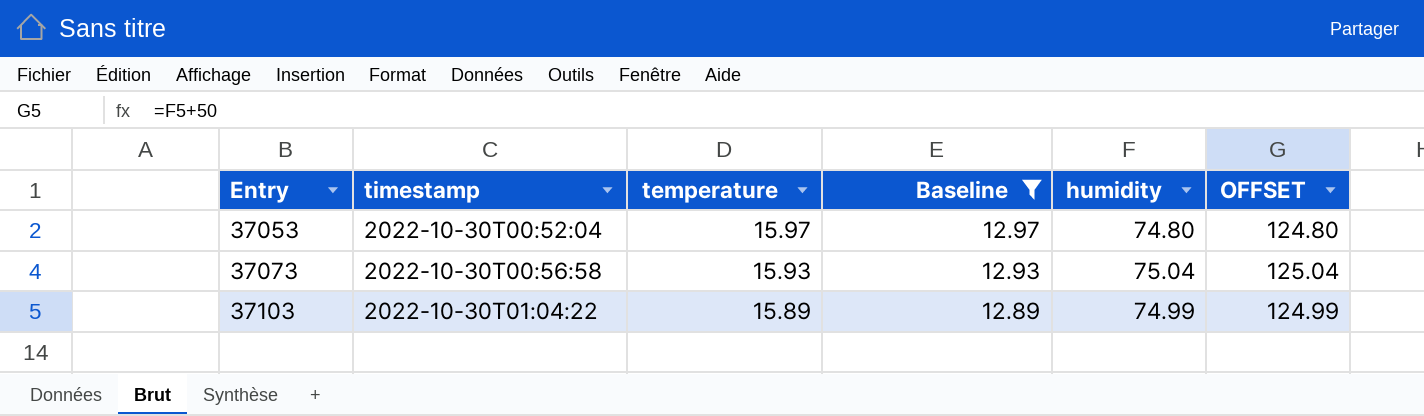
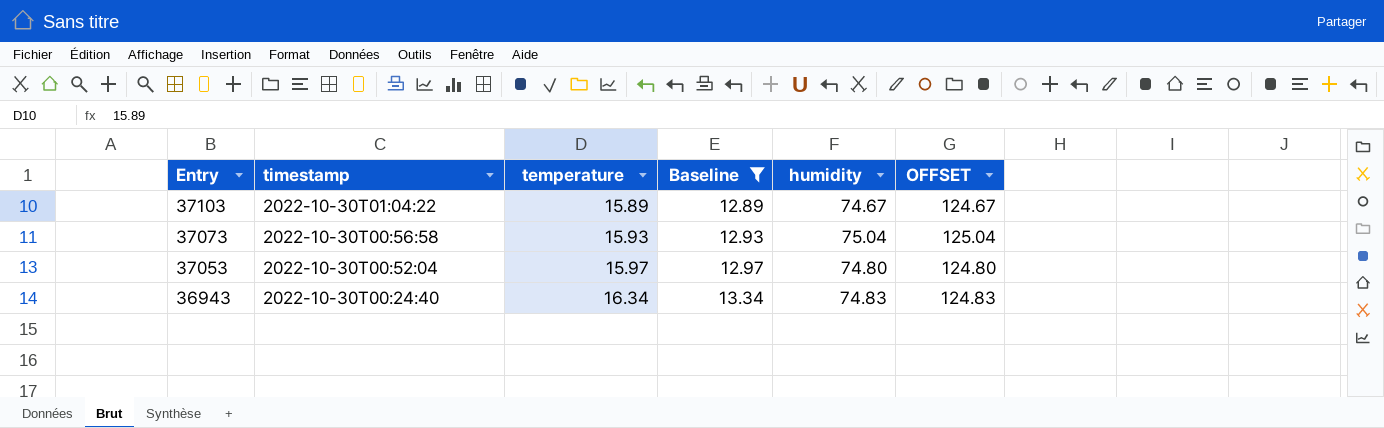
row order: Entry ascending -> Entry descending
37103 | humidity: 74.99 -> 74.67
37103 | OFFSET: 124.99 -> 124.67
row 36943: none -> 2022-10-30T00:24:40 | 16.34 | 13.34 | 74.83 | 124.83

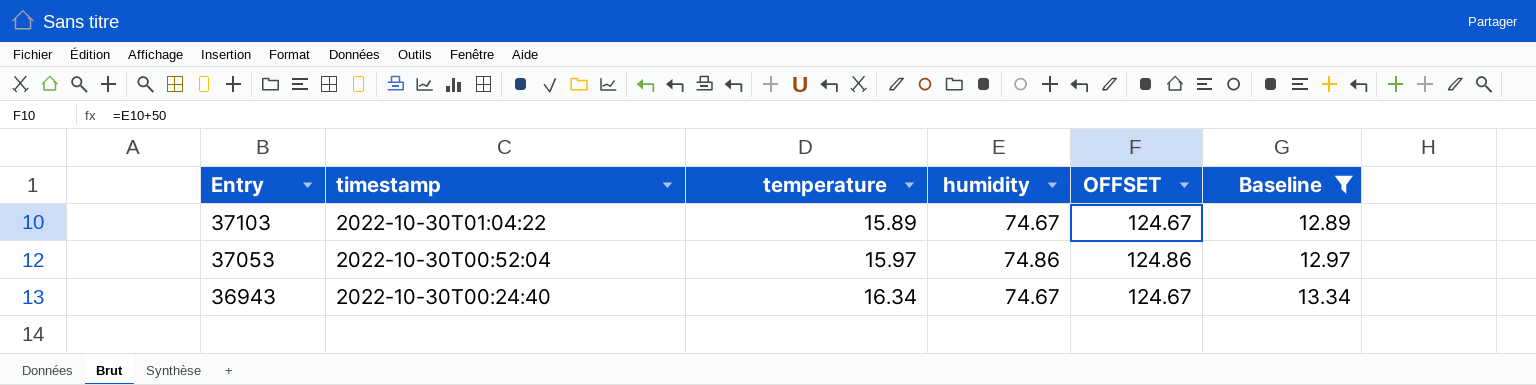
column Baseline | position: 4 -> 6
row 37073: 2022-10-30T00:56:58 | 15.93 | 12.93 | 75.04 | 125.04 -> none
37053 | humidity: 74.80 -> 74.86
37053 | OFFSET: 124.80 -> 124.86
36943 | humidity: 74.83 -> 74.67
36943 | OFFSET: 124.83 -> 124.67

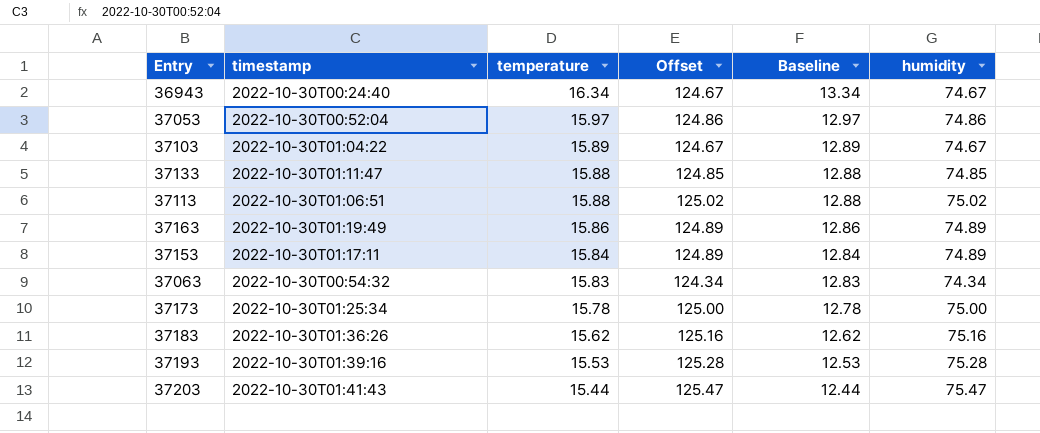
filter: Baseline >= 12.89 -> none
row order: Entry descending -> temperature descending
column name: OFFSET -> Offset
column humidity | position: 4 -> 6

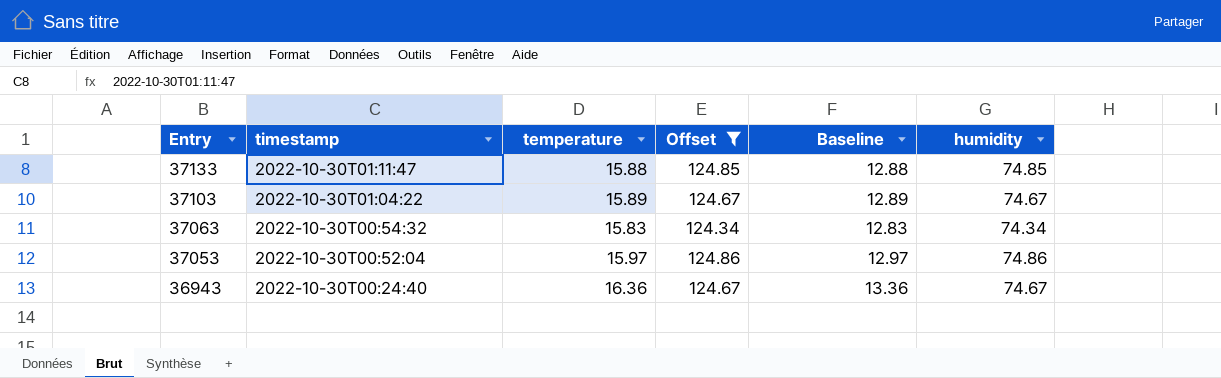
filter: none -> Offset <= 124.86
row order: temperature descending -> Entry descending
36943 | temperature: 16.34 -> 16.36
36943 | Baseline: 13.34 -> 13.36

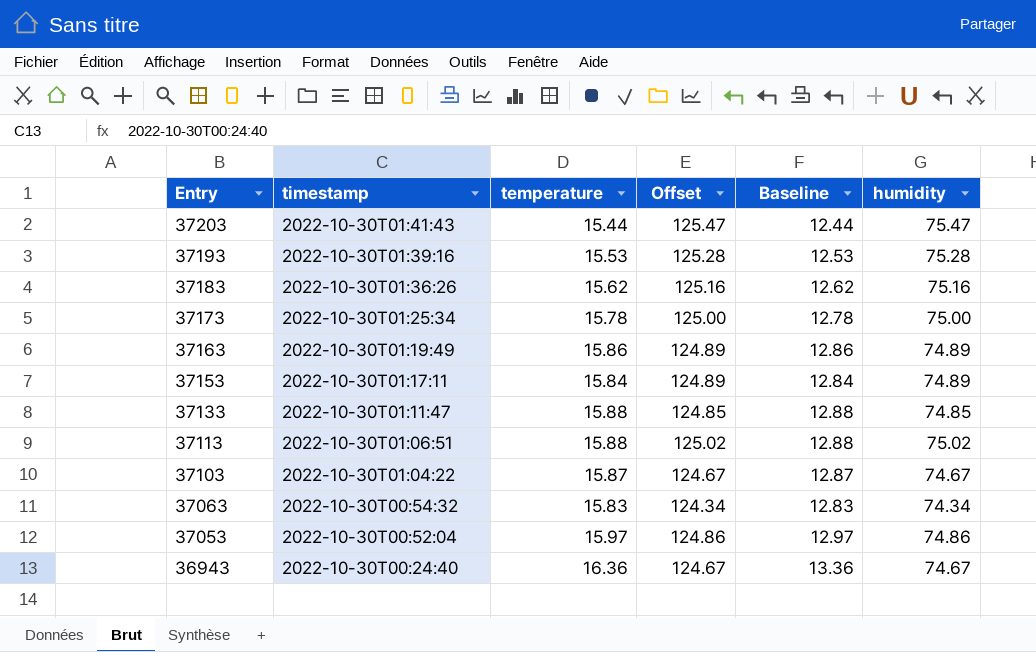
filter: Offset <= 124.86 -> none
37103 | temperature: 15.89 -> 15.87
37103 | Baseline: 12.89 -> 12.87

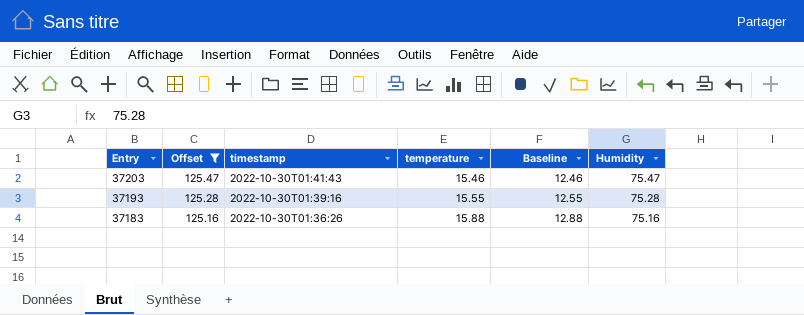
filter: none -> Offset >= 125.16
column Offset | position: 4 -> 2
column name: humidity -> Humidity
37203 | temperature: 15.44 -> 15.46
37203 | Baseline: 12.44 -> 12.46
37193 | temperature: 15.53 -> 15.55
37193 | Baseline: 12.53 -> 12.55
37183 | temperature: 15.62 -> 15.88
37183 | Baseline: 12.62 -> 12.88

